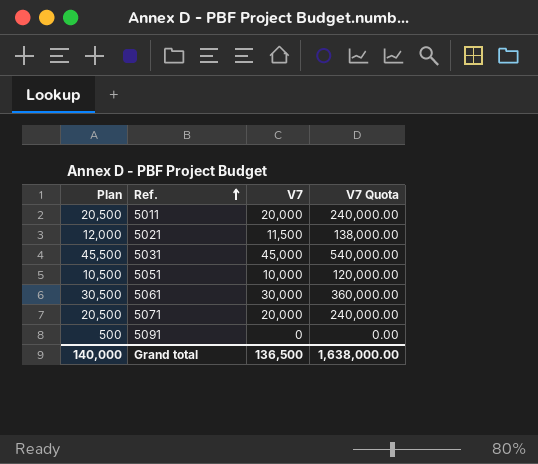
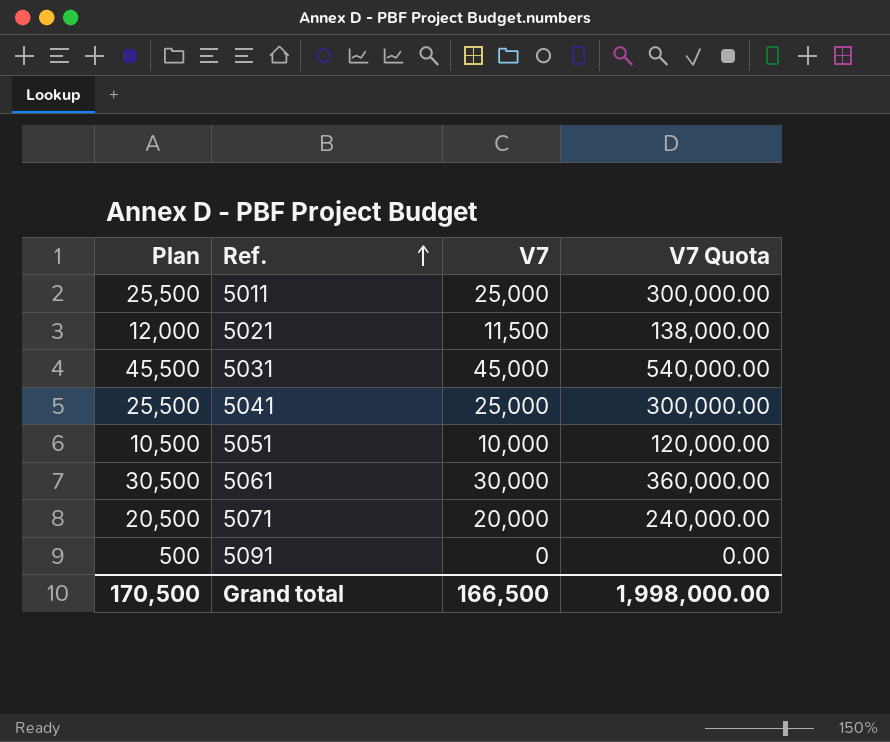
5011 | Plan: 20,500 -> 25,500
5011 | V7: 20,000 -> 25,000
5011 | V7 Quota: 240,000.00 -> 300,000.00
row 5041: none -> 25,500 | 25,000 | 300,000.00
Grand total | Plan: 140,000 -> 170,500
Grand total | V7: 136,500 -> 166,500
Grand total | V7 Quota: 1,638,000.00 -> 1,998,000.00

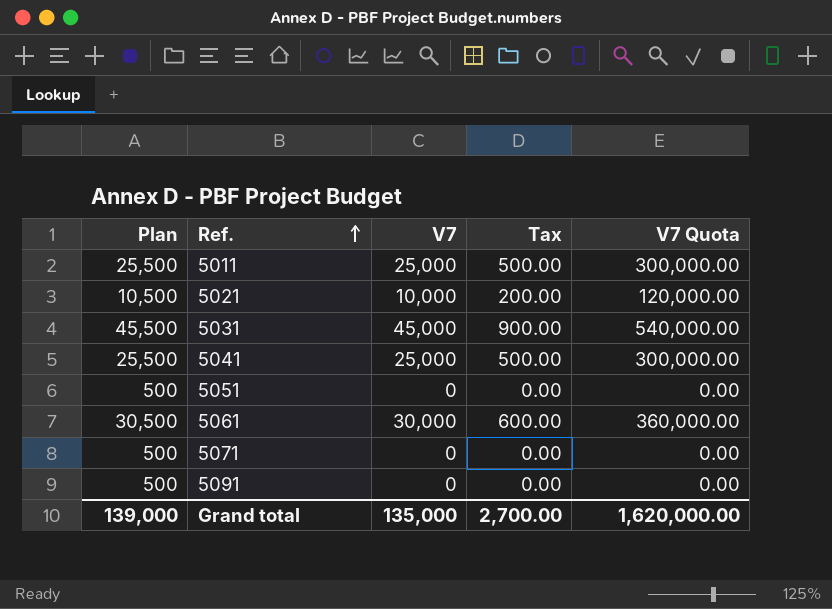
column Tax | formula: none -> [V7] * 0.02
5021 | Plan: 12,000 -> 10,500
5021 | V7: 11,500 -> 10,000
5021 | V7 Quota: 138,000.00 -> 120,000.00
5051 | Plan: 10,500 -> 500
5051 | V7: 10,000 -> 0
5051 | V7 Quota: 120,000.00 -> 0.00
5071 | Plan: 20,500 -> 500
5071 | V7: 20,000 -> 0
5071 | V7 Quota: 240,000.00 -> 0.00
Grand total | Plan: 170,500 -> 139,000
Grand total | V7: 166,500 -> 135,000
Grand total | V7 Quota: 1,998,000.00 -> 1,620,000.00

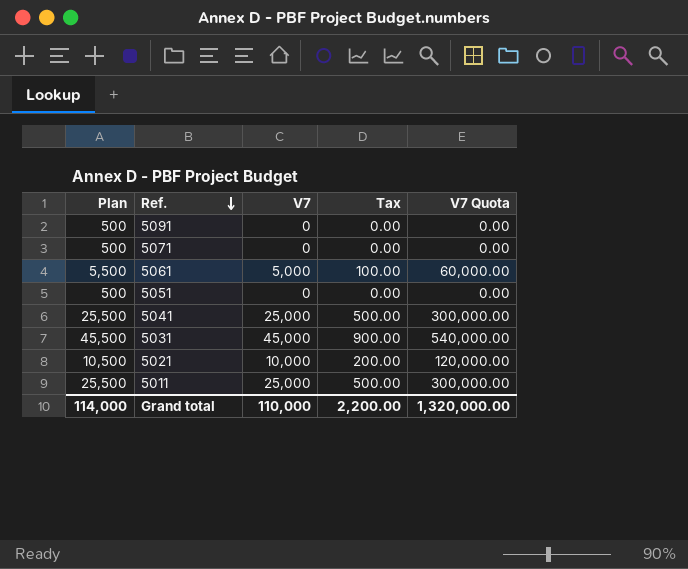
row order: Ref. ascending -> Ref. descending
5061 | Plan: 30,500 -> 5,500
5061 | V7: 30,000 -> 5,000
5061 | Tax: 600.00 -> 100.00
5061 | V7 Quota: 360,000.00 -> 60,000.00
Grand total | Plan: 139,000 -> 114,000
Grand total | V7: 135,000 -> 110,000
Grand total | Tax: 2,700.00 -> 2,200.00
Grand total | V7 Quota: 1,620,000.00 -> 1,320,000.00

